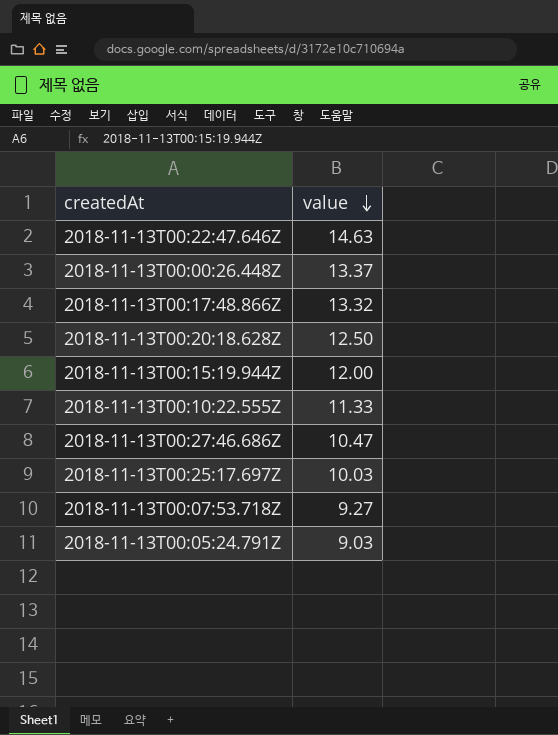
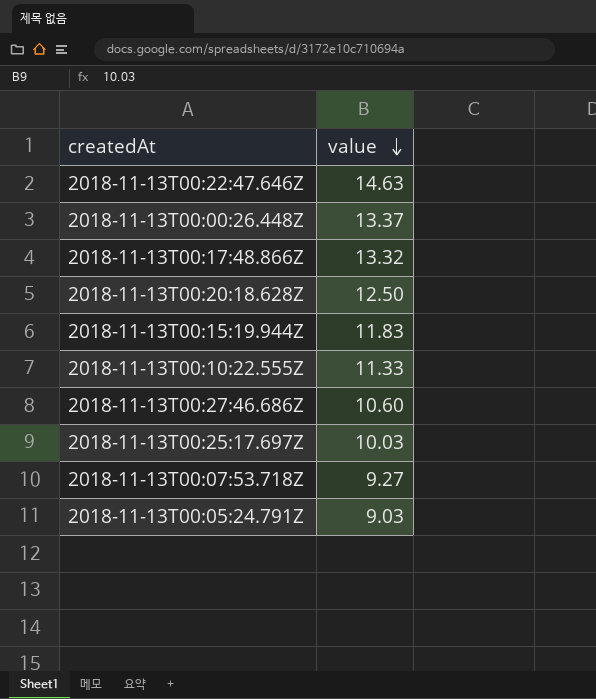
2018-11-13T00:15:19.944Z | value: 12.00 -> 11.83
2018-11-13T00:27:46.686Z | value: 10.47 -> 10.60

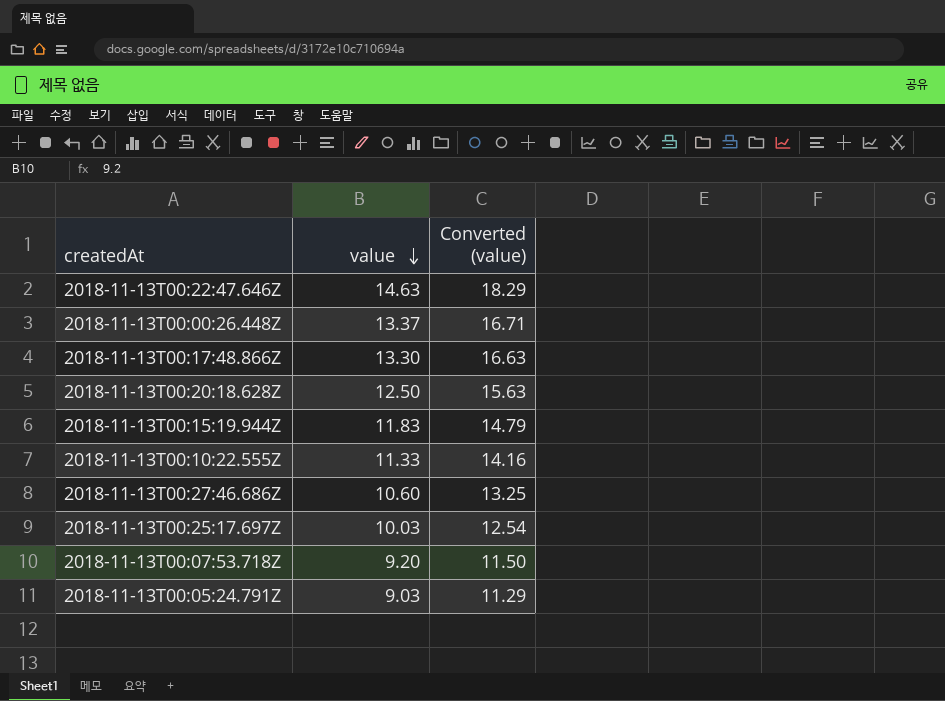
column Converted (value) | formula: none -> [value] * 1.25
2018-11-13T00:17:48.866Z | value: 13.32 -> 13.30
2018-11-13T00:07:53.718Z | value: 9.27 -> 9.20

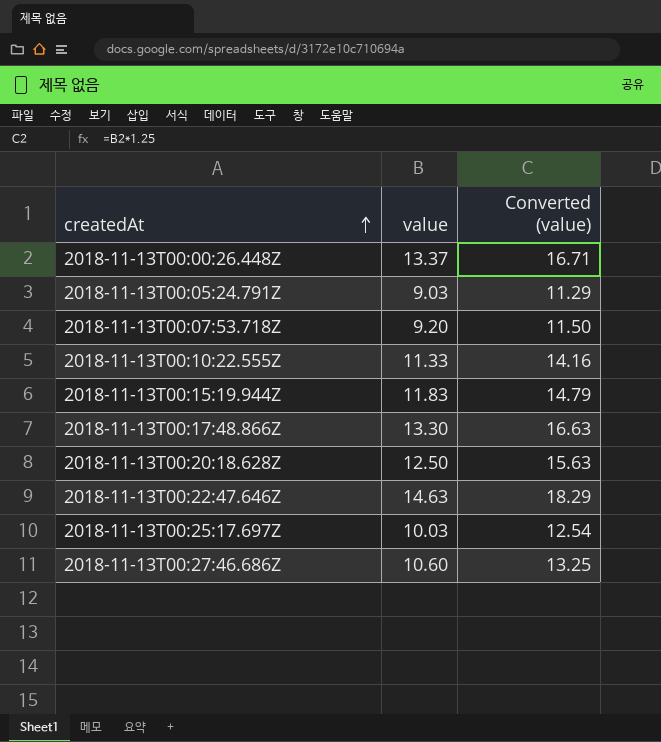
row order: value descending -> createdAt ascending

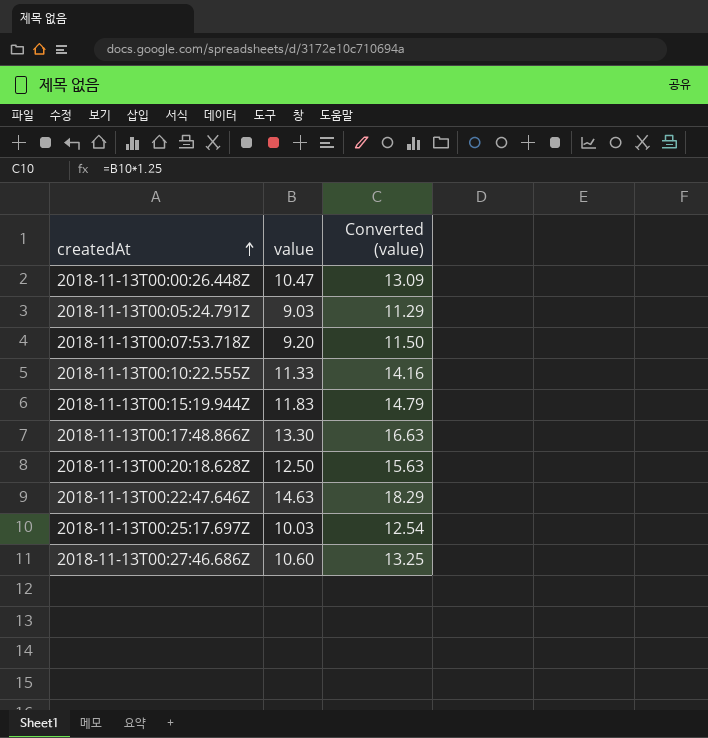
2018-11-13T00:00:26.448Z | value: 13.37 -> 10.47
2018-11-13T00:00:26.448Z | Converted (value): 16.71 -> 13.09

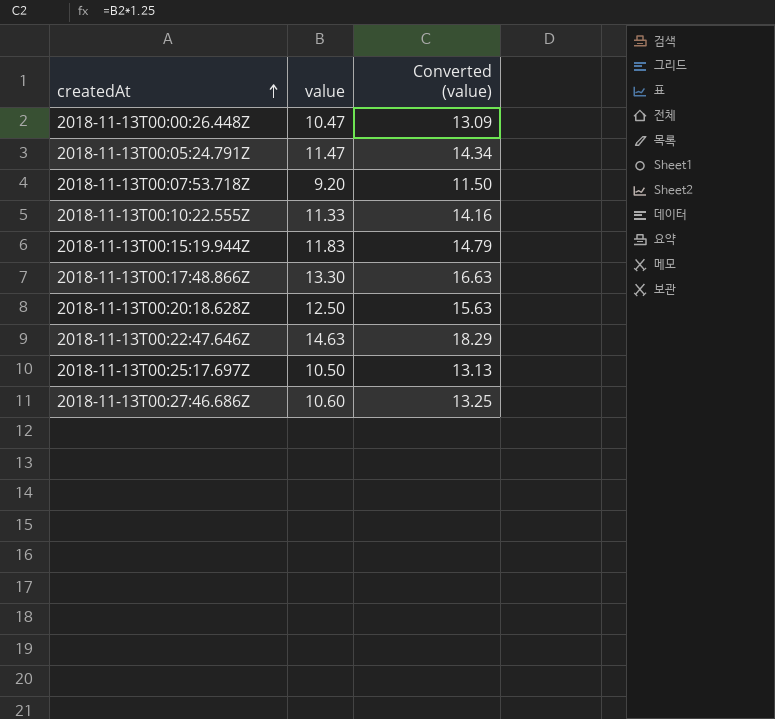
2018-11-13T00:05:24.791Z | value: 9.03 -> 11.47
2018-11-13T00:05:24.791Z | Converted (value): 11.29 -> 14.34
2018-11-13T00:25:17.697Z | value: 10.03 -> 10.50
2018-11-13T00:25:17.697Z | Converted (value): 12.54 -> 13.13

